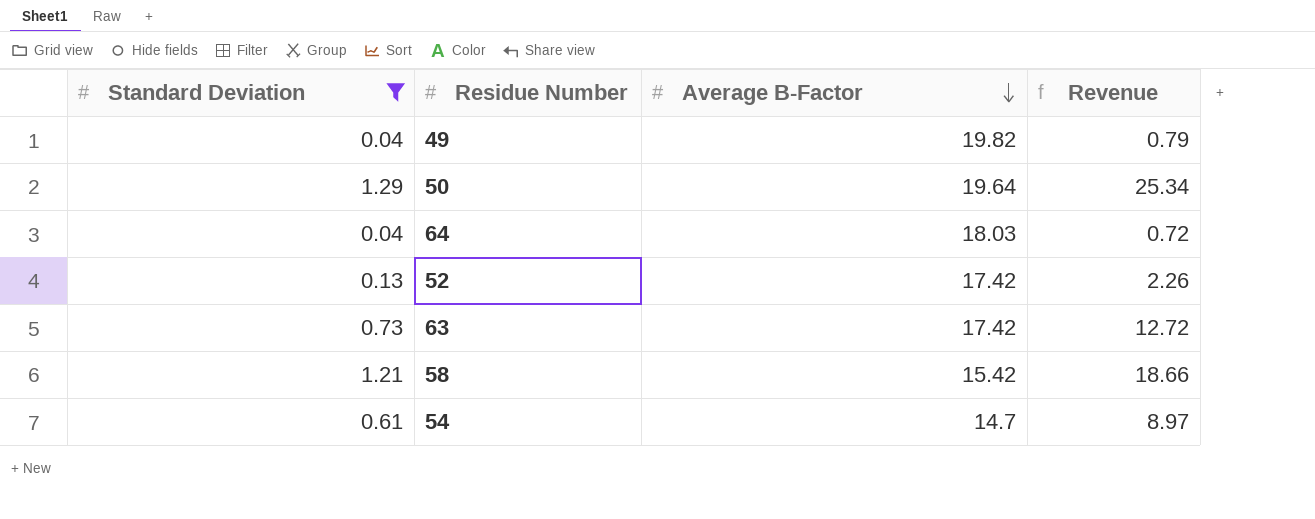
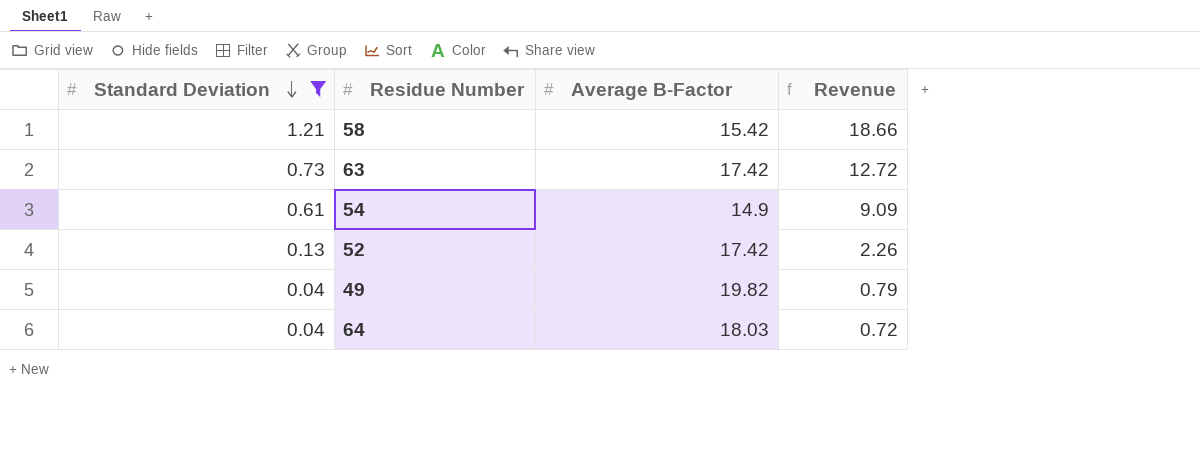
row order: Average B-Factor descending -> Standard Deviation descending
row 50: 1.29 | 19.64 | 25.34 -> none
54 | Average B-Factor: 14.7 -> 14.9
54 | Revenue: 8.97 -> 9.09

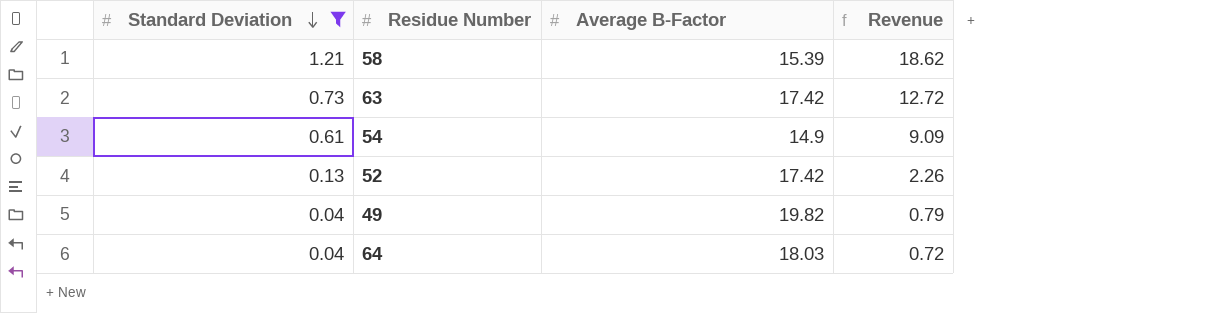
58 | Average B-Factor: 15.42 -> 15.39
58 | Revenue: 18.66 -> 18.62

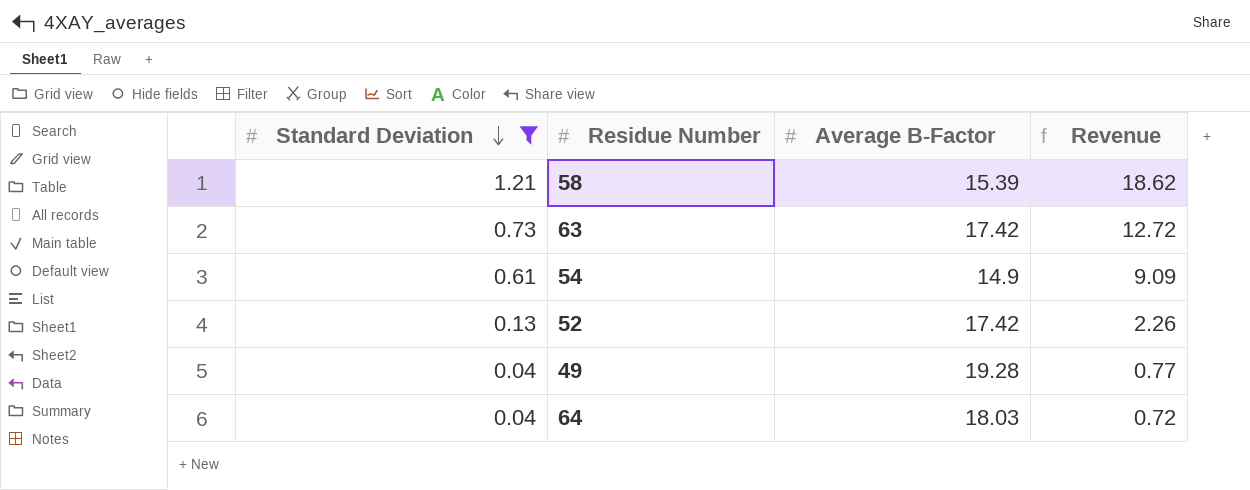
49 | Average B-Factor: 19.82 -> 19.28
49 | Revenue: 0.79 -> 0.77

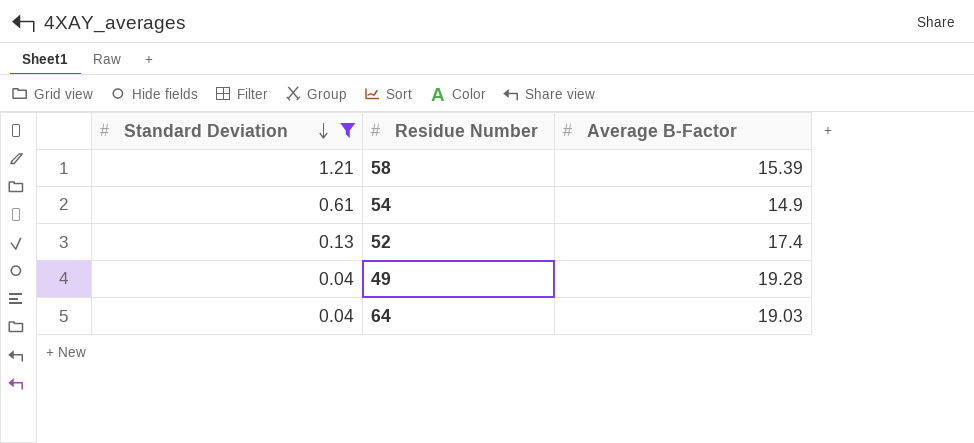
column Revenue | formula: [Standard Deviation] * [Average B-Factor] -> none
row 63: 0.73 | 17.42 | 12.72 -> none
52 | Average B-Factor: 17.42 -> 17.4
64 | Average B-Factor: 18.03 -> 19.03

